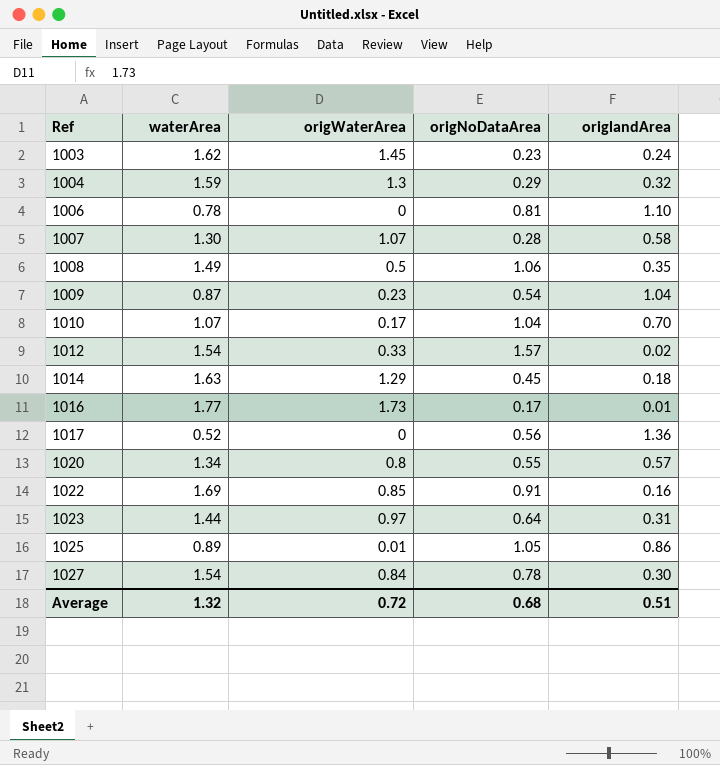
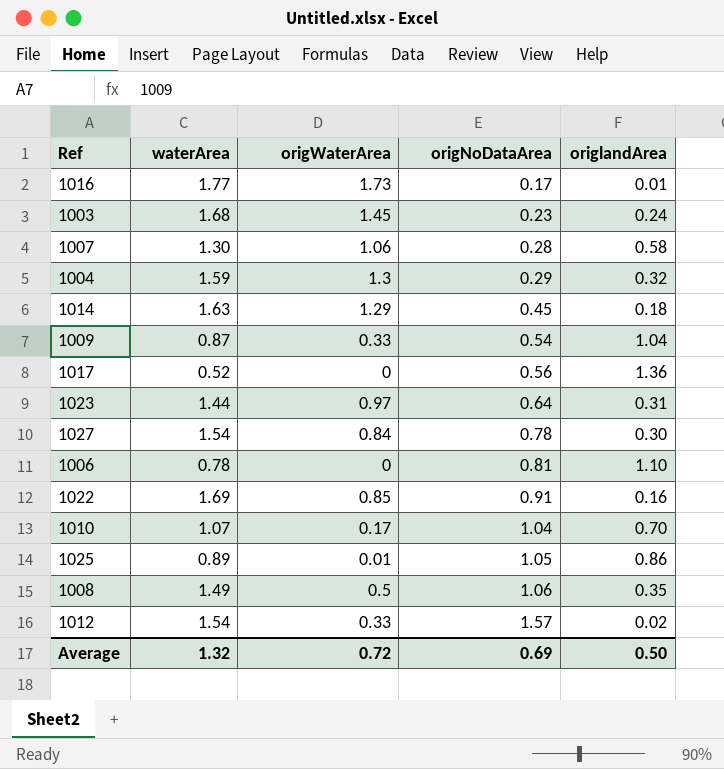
row order: Ref ascending -> origNoDataArea ascending
row 1020: 1.34 | 0.8 | 0.55 | 0.57 -> none
1003 | waterArea: 1.62 -> 1.68
1007 | origWaterArea: 1.07 -> 1.06
1009 | origWaterArea: 0.23 -> 0.33
Average | origNoDataArea: 0.68 -> 0.69
Average | origlandArea: 0.51 -> 0.50

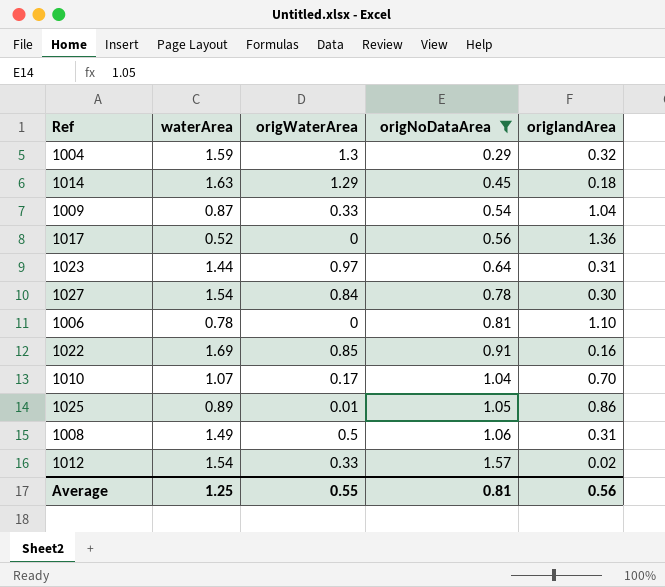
filter: none -> origNoDataArea >= 0.29
1008 | origlandArea: 0.35 -> 0.31
Average | waterArea: 1.32 -> 1.25
Average | origWaterArea: 0.72 -> 0.55
Average | origNoDataArea: 0.69 -> 0.81
Average | origlandArea: 0.50 -> 0.56

